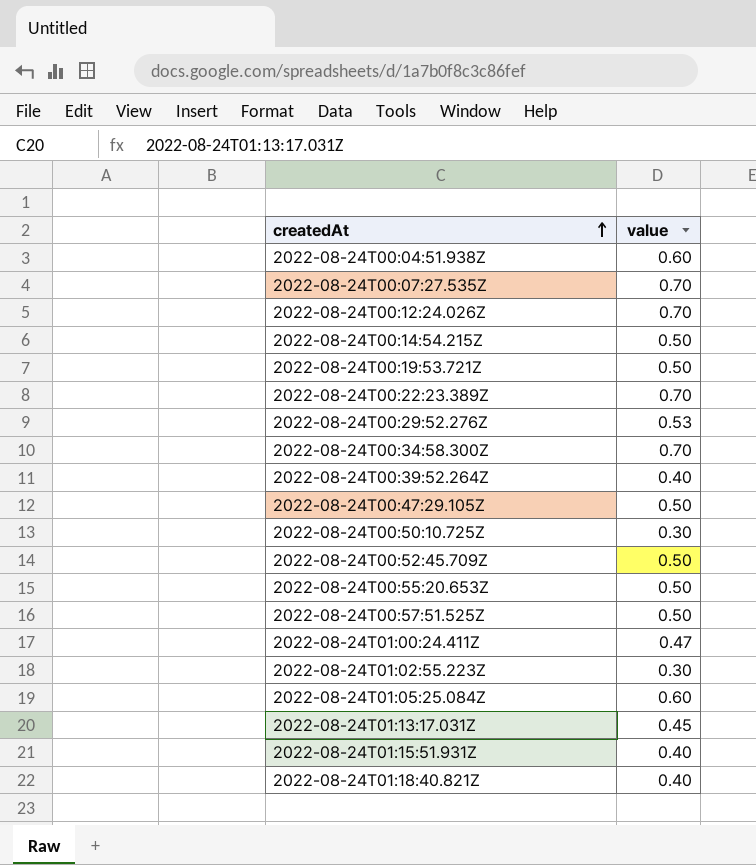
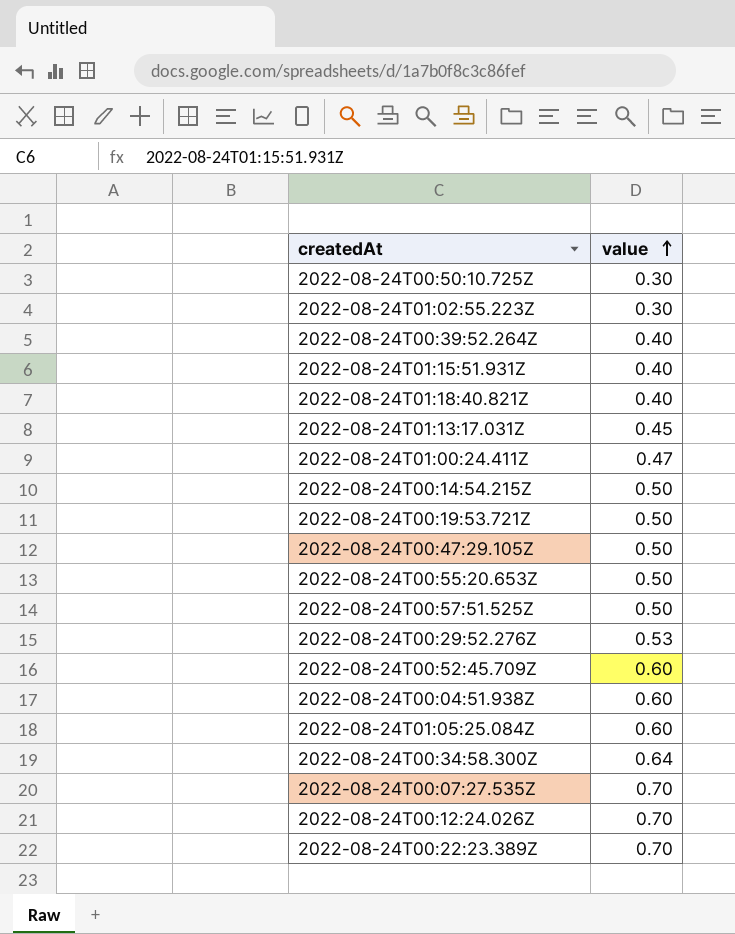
row order: createdAt ascending -> value ascending
2022-08-24T00:52:45.709Z | value: 0.50 -> 0.60
2022-08-24T00:34:58.300Z | value: 0.70 -> 0.64

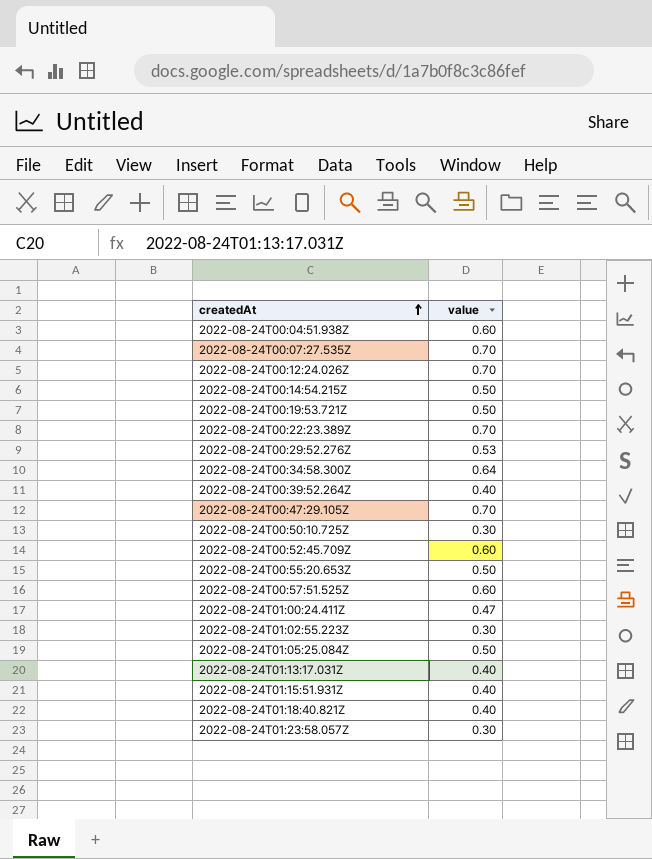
row order: value ascending -> createdAt ascending
2022-08-24T00:47:29.105Z | value: 0.50 -> 0.70
2022-08-24T00:57:51.525Z | value: 0.50 -> 0.60
2022-08-24T01:05:25.084Z | value: 0.60 -> 0.50
2022-08-24T01:13:17.031Z | value: 0.45 -> 0.40
row 2022-08-24T01:23:58.057Z: none -> 0.30

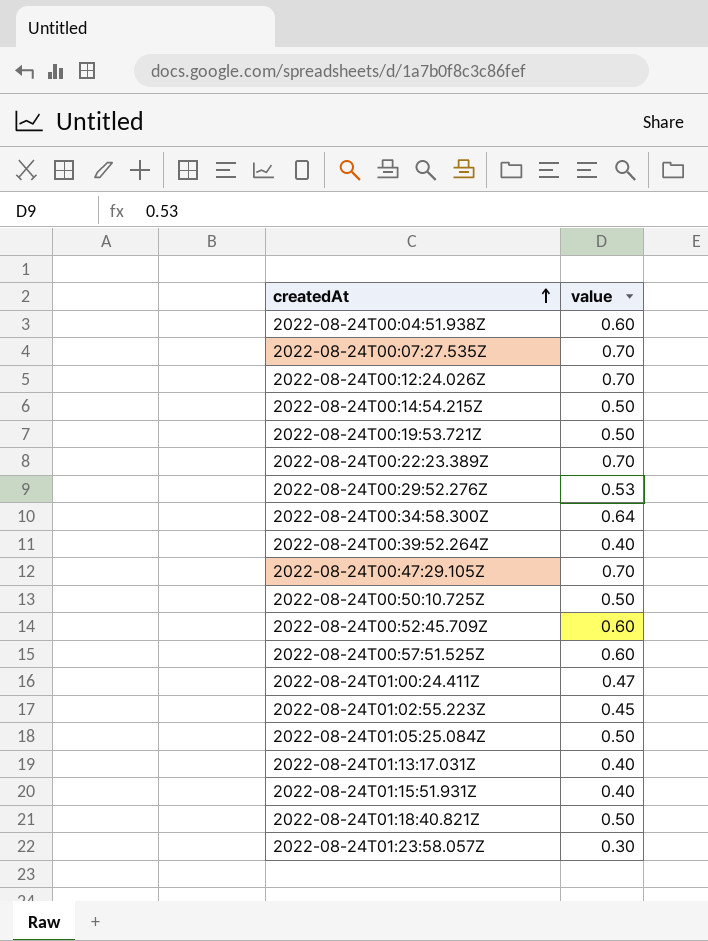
row 2022-08-24T00:55:20.653Z: 0.50 -> none
2022-08-24T00:50:10.725Z | value: 0.30 -> 0.50
2022-08-24T01:02:55.223Z | value: 0.30 -> 0.45
2022-08-24T01:18:40.821Z | value: 0.40 -> 0.50

